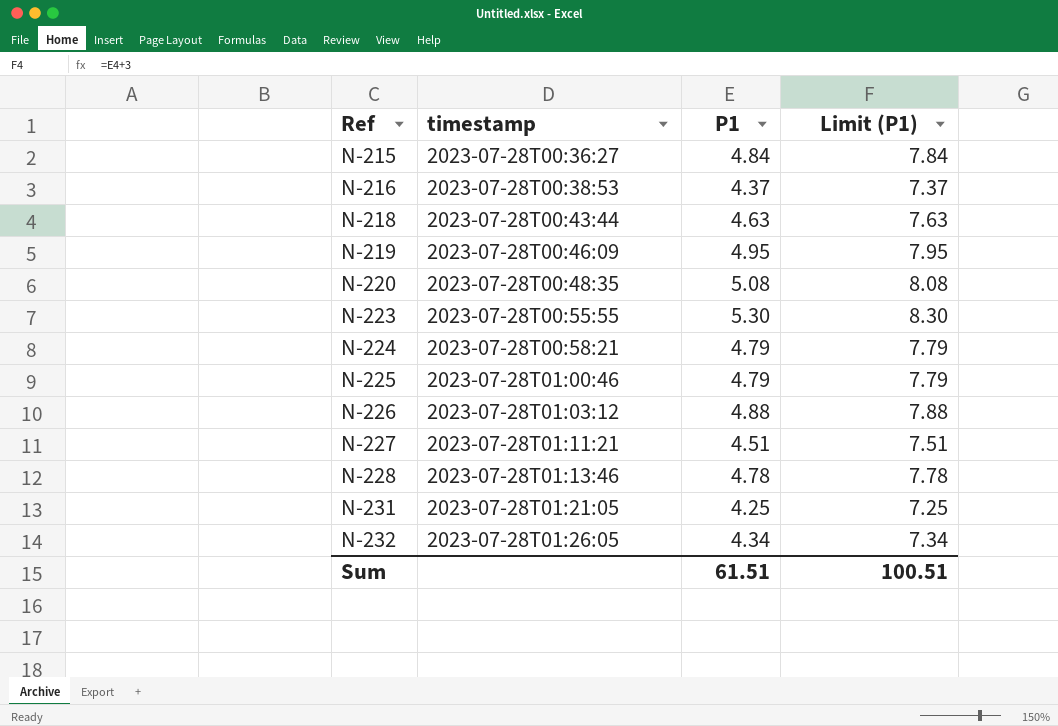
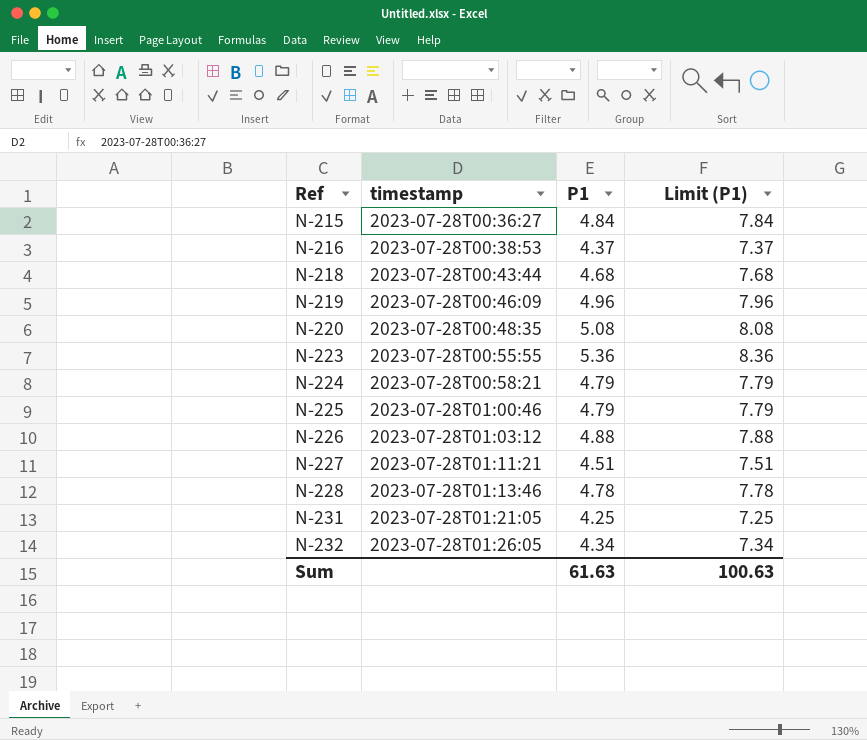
N-218 | P1: 4.63 -> 4.68
N-218 | Limit (P1): 7.63 -> 7.68
N-219 | P1: 4.95 -> 4.96
N-219 | Limit (P1): 7.95 -> 7.96
N-223 | P1: 5.30 -> 5.36
N-223 | Limit (P1): 8.30 -> 8.36
Sum | P1: 61.51 -> 61.63
Sum | Limit (P1): 100.51 -> 100.63

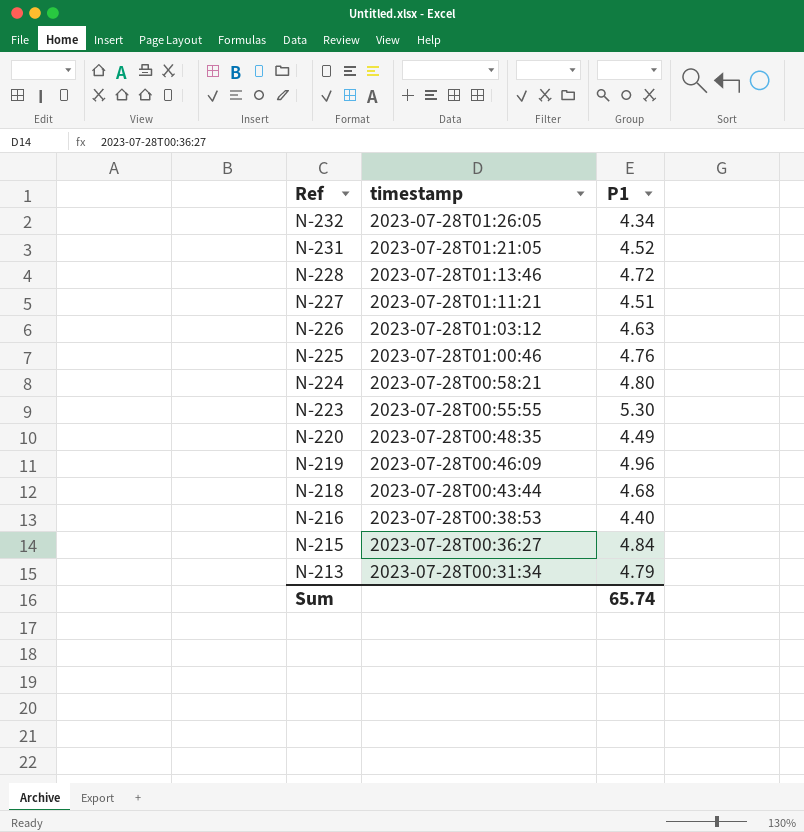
row order: Ref ascending -> Ref descending
column Limit (P1) | formula: [P1] + 3 -> none
N-231 | P1: 4.25 -> 4.52
N-228 | P1: 4.78 -> 4.72
N-226 | P1: 4.88 -> 4.63
N-225 | P1: 4.79 -> 4.76
N-224 | P1: 4.79 -> 4.80
N-223 | P1: 5.36 -> 5.30
N-220 | P1: 5.08 -> 4.49
N-216 | P1: 4.37 -> 4.40
row N-213: none -> 2023-07-28T00:31:34 | 4.79
Sum | P1: 61.63 -> 65.74

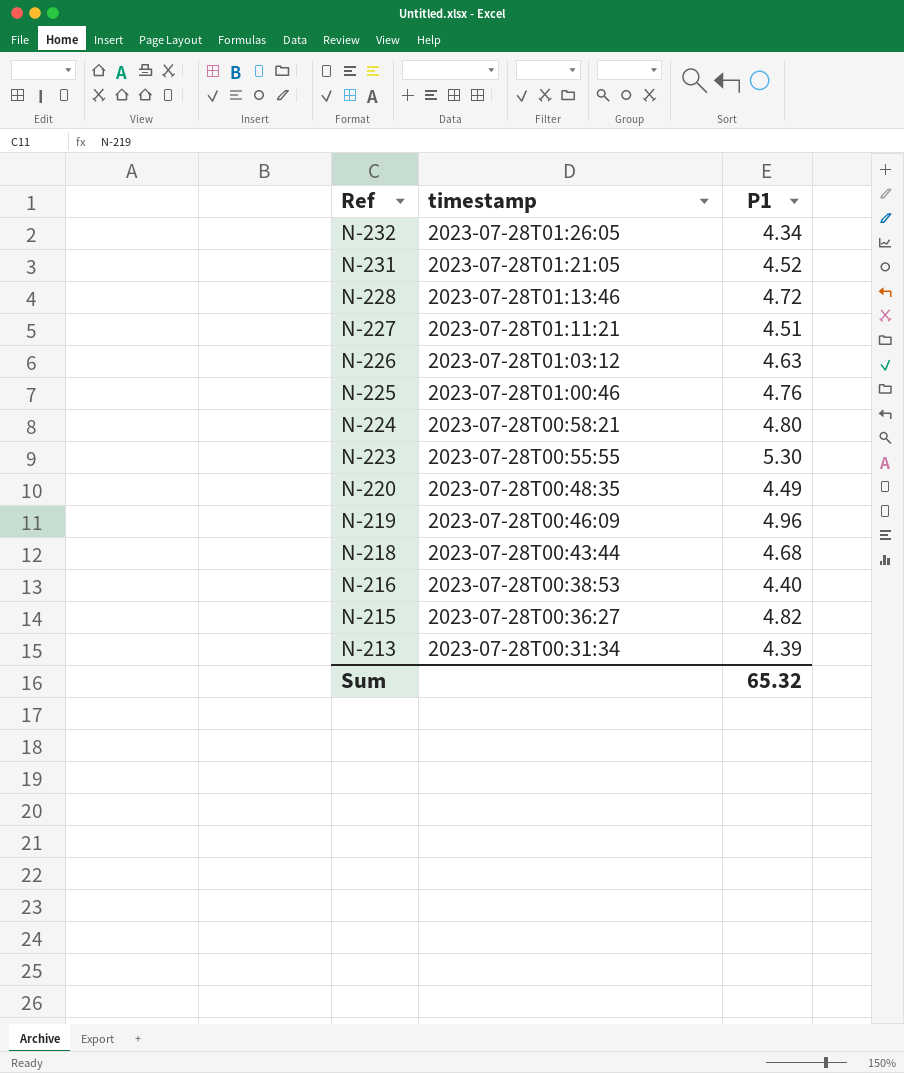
N-215 | P1: 4.84 -> 4.82
N-213 | P1: 4.79 -> 4.39
Sum | P1: 65.74 -> 65.32

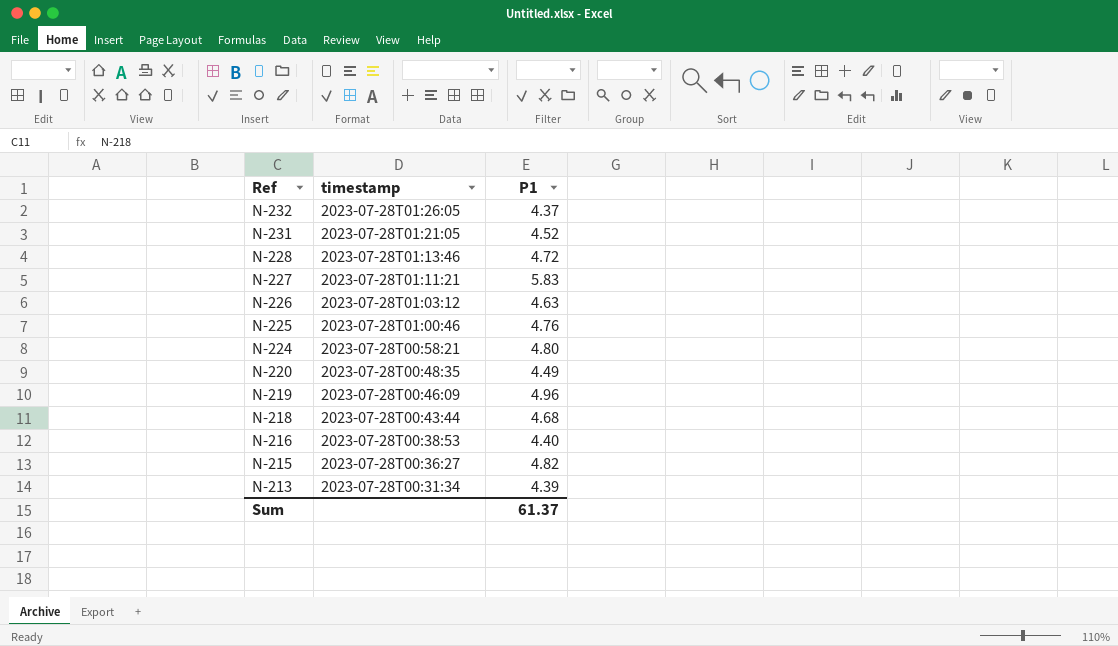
row N-223: 2023-07-28T00:55:55 | 5.30 -> none
N-232 | P1: 4.34 -> 4.37
N-227 | P1: 4.51 -> 5.83
Sum | P1: 65.32 -> 61.37

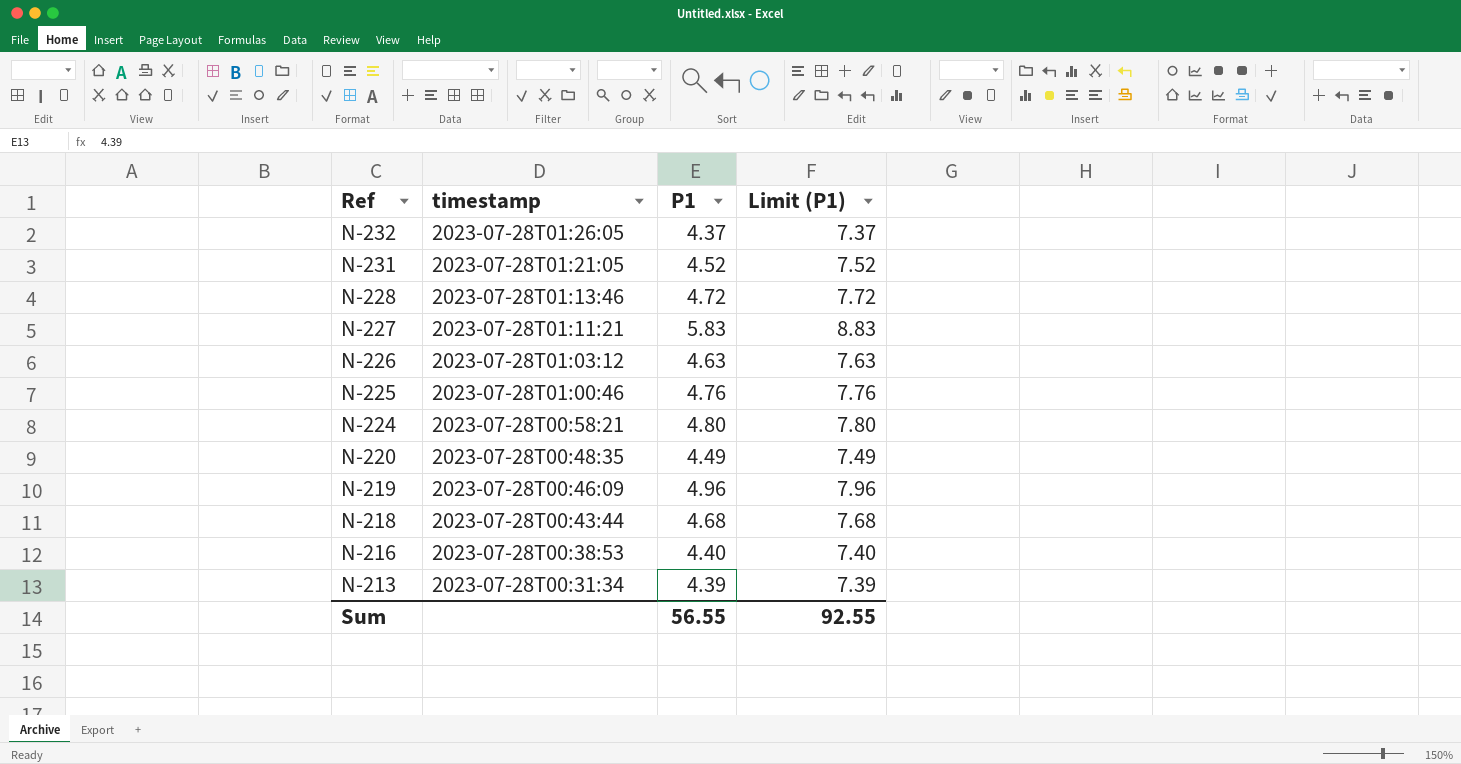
column Limit (P1) | formula: none -> [P1] + 3
row N-215: 2023-07-28T00:36:27 | 4.82 -> none
Sum | P1: 61.37 -> 56.55

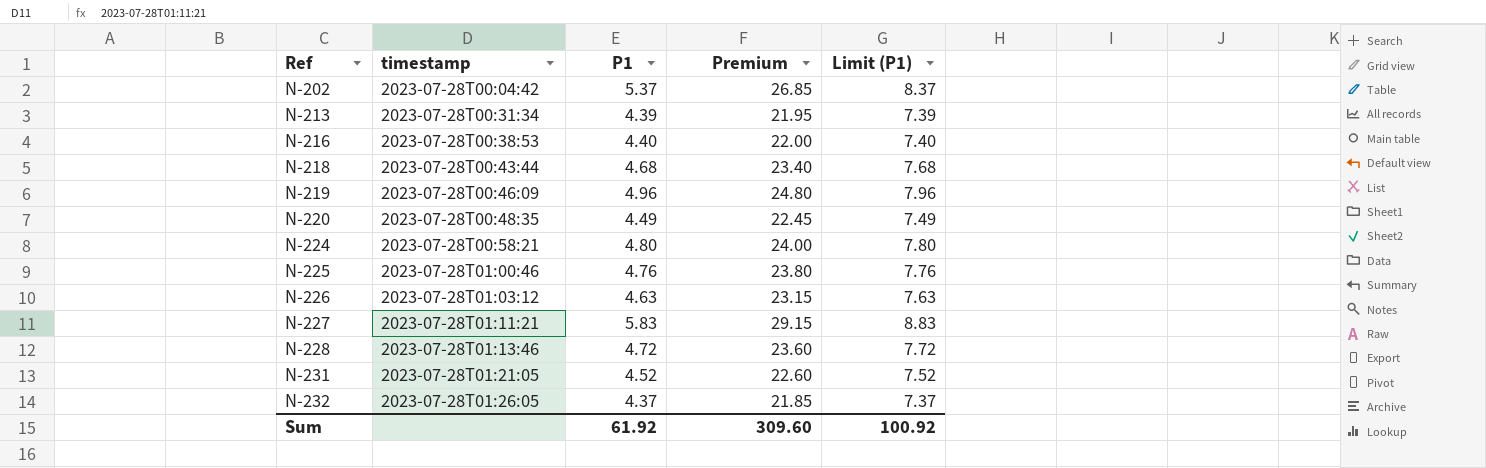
row order: Ref descending -> Ref ascending
column Premium | formula: none -> [P1] * 5
row N-202: none -> 2023-07-28T00:04:42 | 5.37 | 26.85 | 8.37
Sum | P1: 56.55 -> 61.92
Sum | Limit (P1): 92.55 -> 100.92

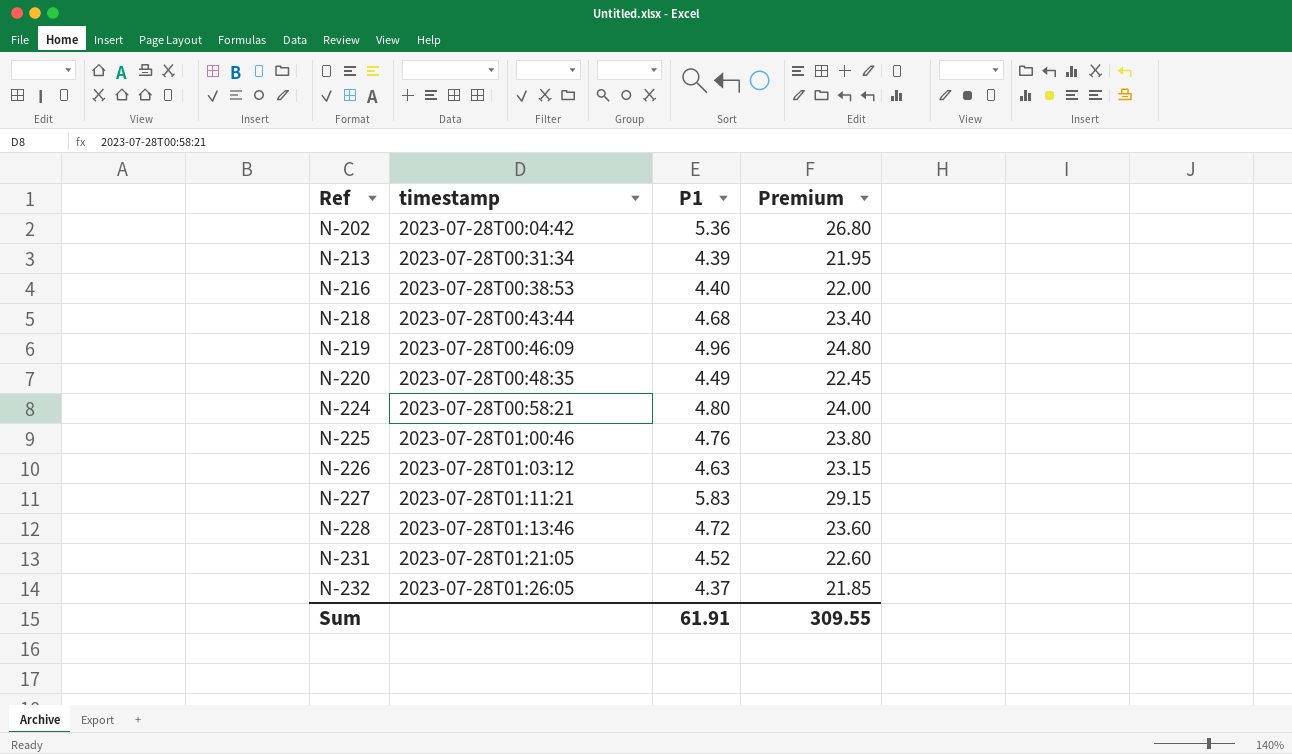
column Limit (P1) | formula: [P1] + 3 -> none
N-202 | P1: 5.37 -> 5.36
N-202 | Premium: 26.85 -> 26.80
Sum | P1: 61.92 -> 61.91
Sum | Premium: 309.60 -> 309.55

